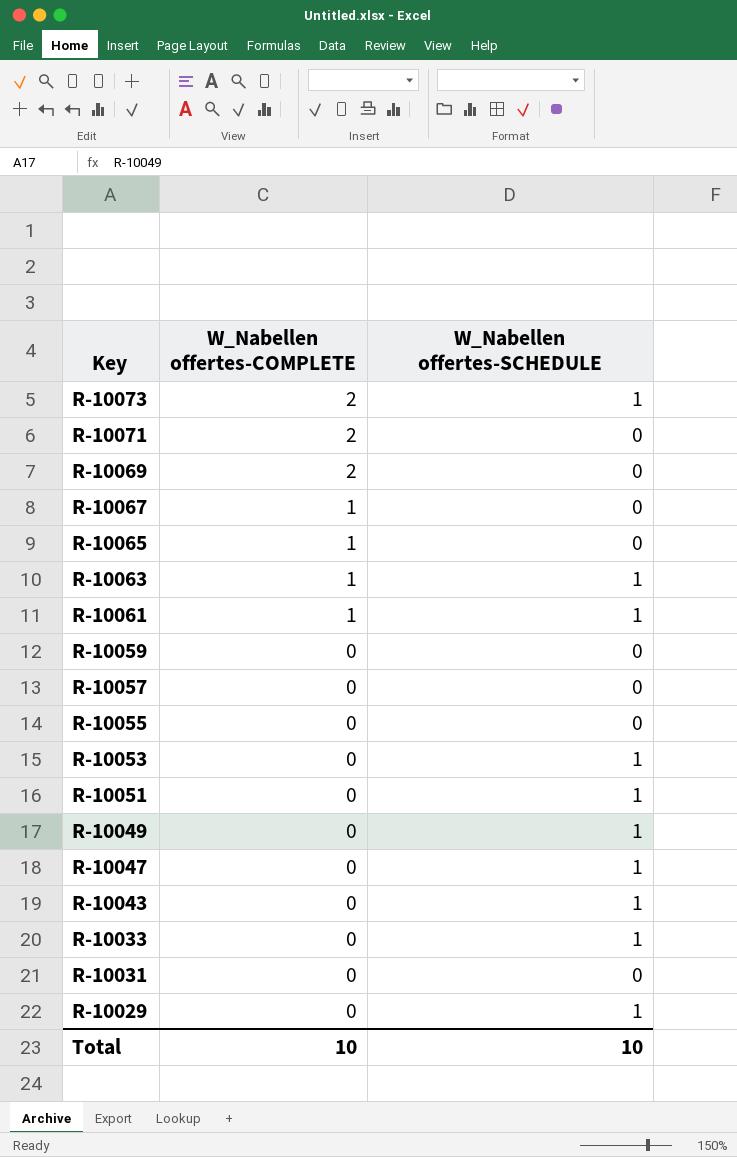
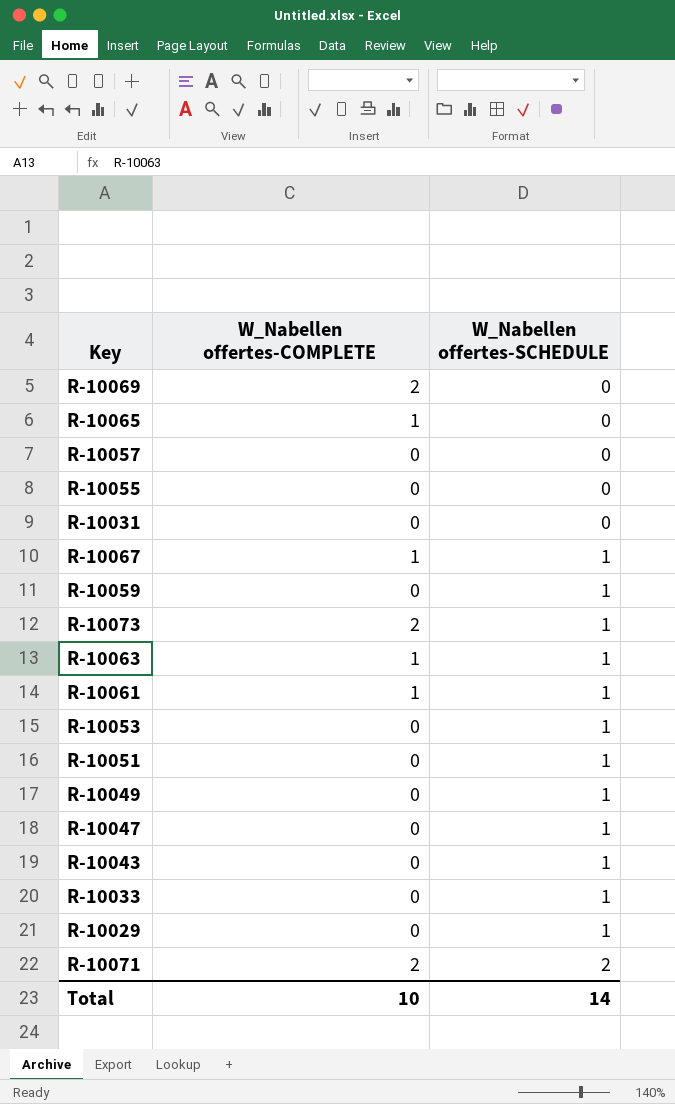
row order: Key descending -> W_Nabellen offertes-SCHEDULE ascending
R-10067 | W_Nabellen offertes-SCHEDULE: 0 -> 1
R-10059 | W_Nabellen offertes-SCHEDULE: 0 -> 1
R-10071 | W_Nabellen offertes-SCHEDULE: 0 -> 2
Total | W_Nabellen offertes-SCHEDULE: 10 -> 14

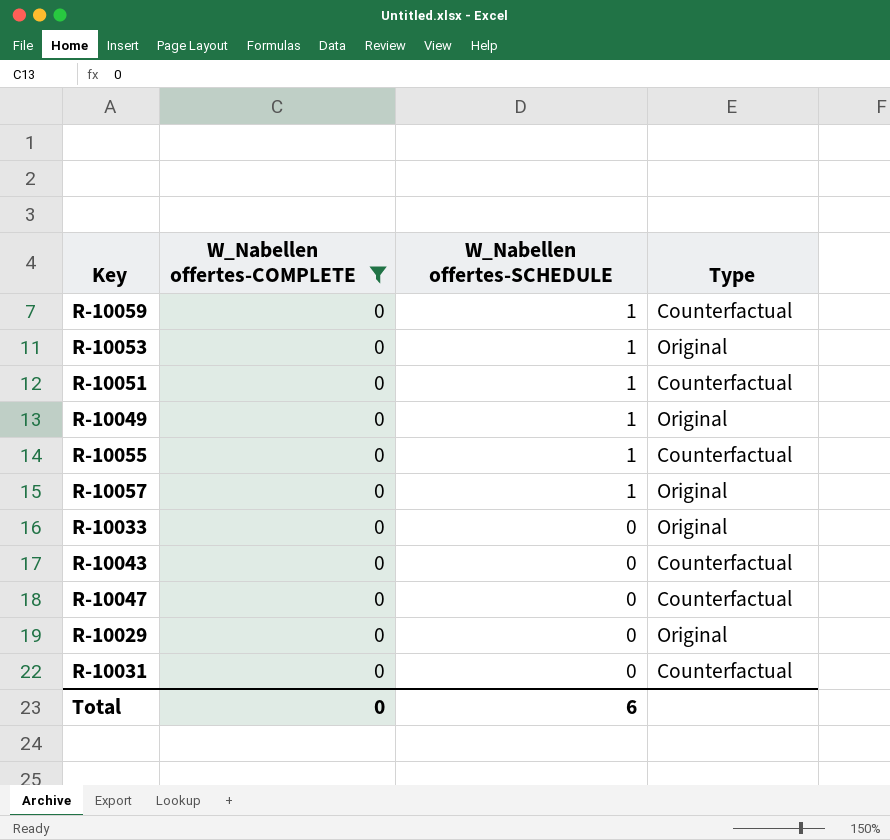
filter: none -> W_Nabellen offertes-COMPLETE = 0
row order: W_Nabellen offertes-SCHEDULE ascending -> W_Nabellen offertes-SCHEDULE descending
column Type | position: none -> 4
R-10055 | W_Nabellen offertes-SCHEDULE: 0 -> 1
R-10057 | W_Nabellen offertes-SCHEDULE: 0 -> 1
R-10033 | W_Nabellen offertes-SCHEDULE: 1 -> 0
R-10043 | W_Nabellen offertes-SCHEDULE: 1 -> 0
R-10047 | W_Nabellen offertes-SCHEDULE: 1 -> 0
R-10029 | W_Nabellen offertes-SCHEDULE: 1 -> 0
Total | W_Nabellen offertes-COMPLETE: 10 -> 0
Total | W_Nabellen offertes-SCHEDULE: 14 -> 6

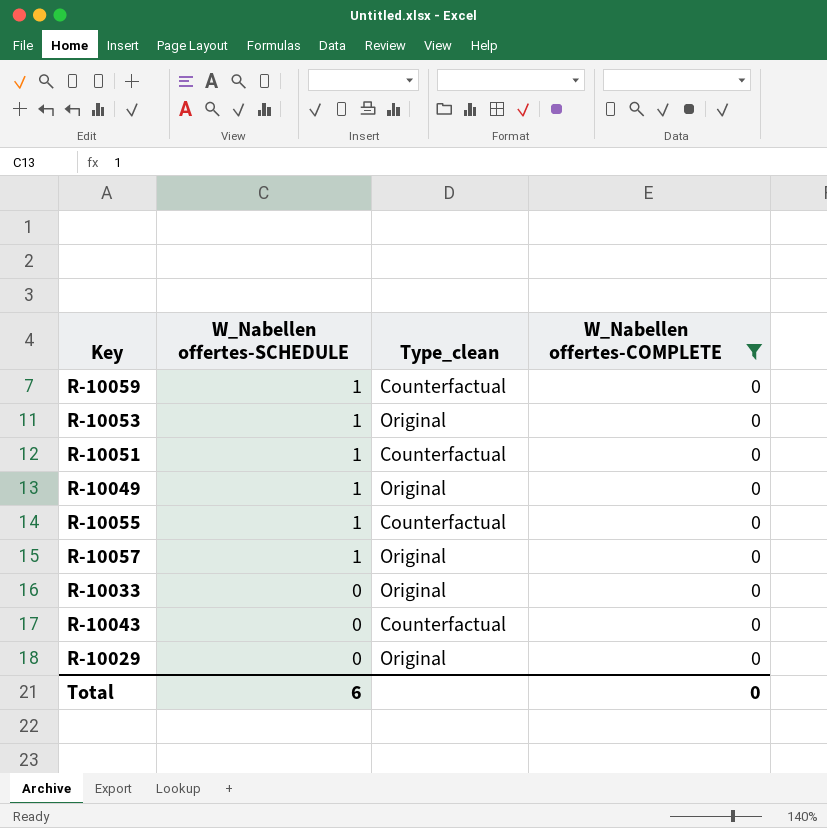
column name: Type -> Type_clean
column W_Nabellen offertes-COMPLETE | position: 2 -> 4
row R-10047: 0 | 0 | Counterfactual -> none
row R-10031: 0 | 0 | Counterfactual -> none

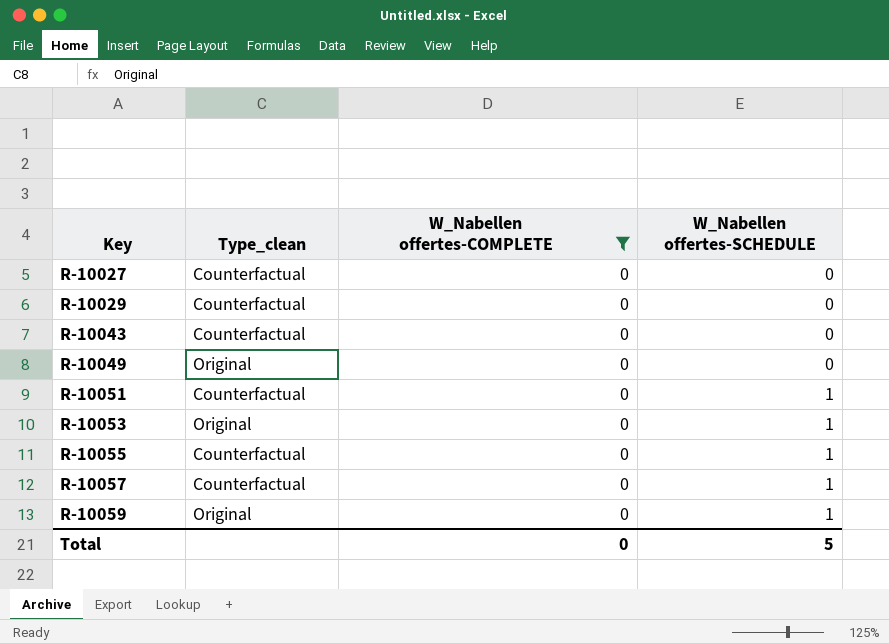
row order: W_Nabellen offertes-SCHEDULE descending -> Key ascending
column W_Nabellen offertes-SCHEDULE | position: 2 -> 4
row R-10033: 0 | Original | 0 -> none
row R-10027: none -> Counterfactual | 0 | 0
R-10029 | Type_clean: Original -> Counterfactual
R-10049 | W_Nabellen offertes-SCHEDULE: 1 -> 0
R-10057 | Type_clean: Original -> Counterfactual
R-10059 | Type_clean: Counterfactual -> Original
Total | W_Nabellen offertes-SCHEDULE: 6 -> 5

